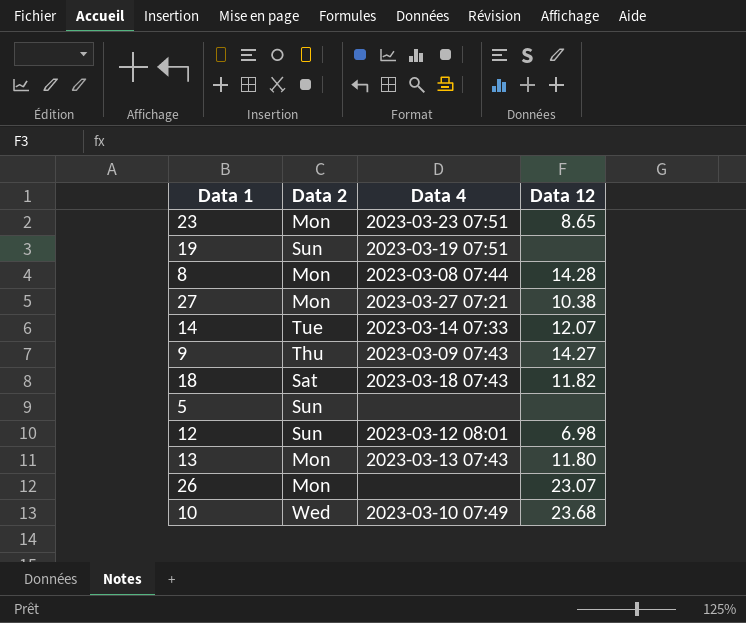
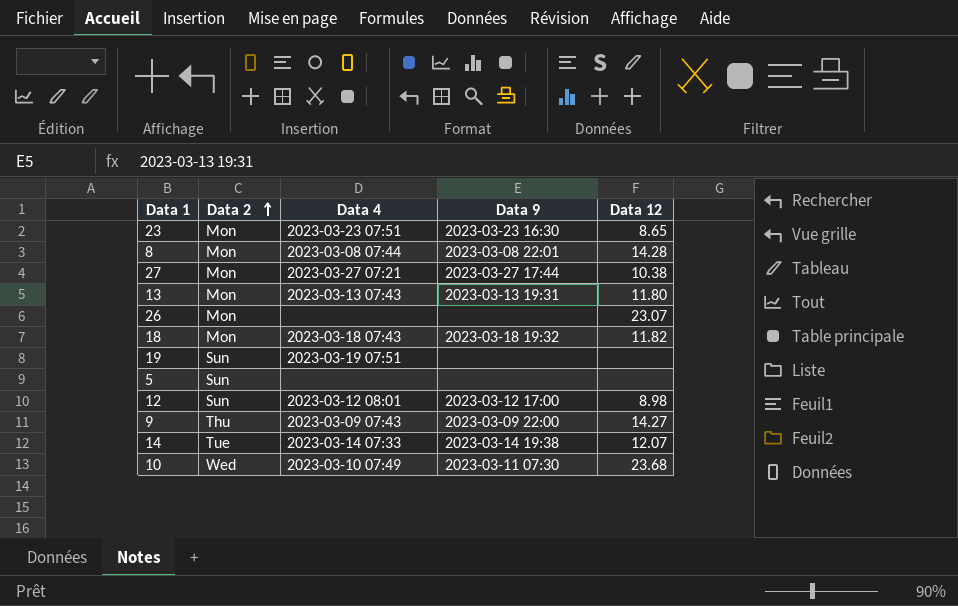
row order: none -> Data 2 ascending
column Data 9 | position: none -> 4
18 | Data 2: Sat -> Mon
12 | Data 12: 6.98 -> 8.98

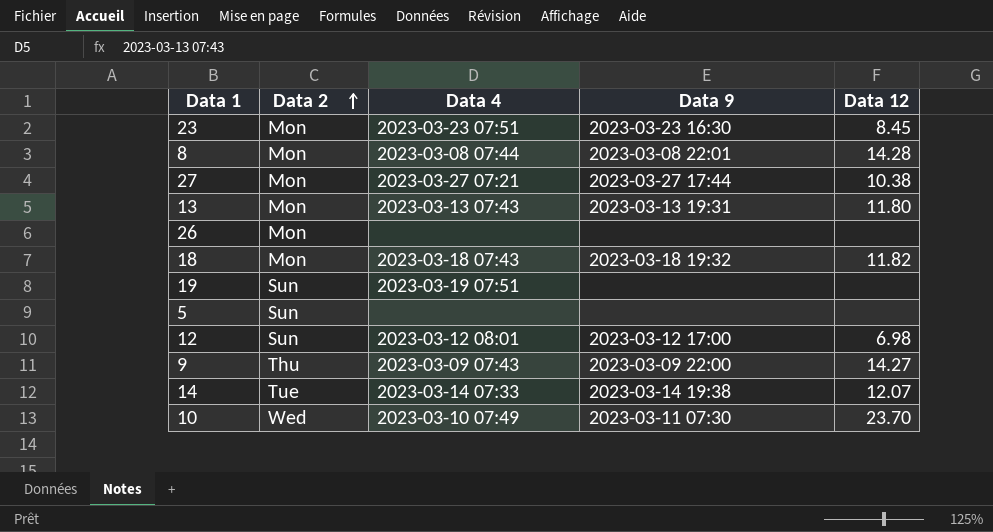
23 | Data 12: 8.65 -> 8.45
26 | Data 12: 23.07 -> none
12 | Data 12: 8.98 -> 6.98
10 | Data 12: 23.68 -> 23.70

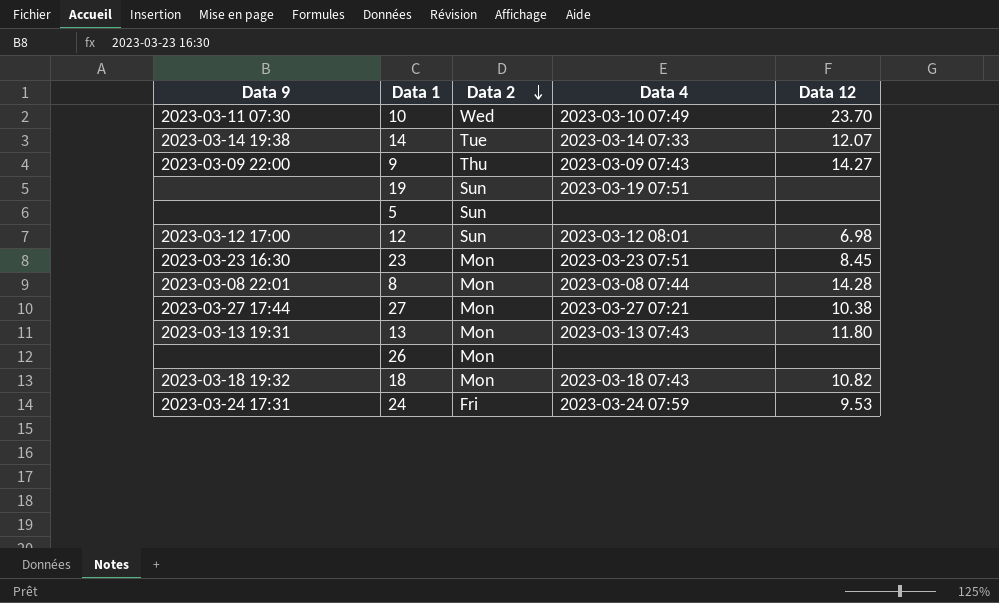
row order: Data 2 ascending -> Data 2 descending
column Data 9 | position: 4 -> 1
18 | Data 12: 11.82 -> 10.82
row 24: none -> 2023-03-24 17:31 | Fri | 2023-03-24 07:59 | 9.53

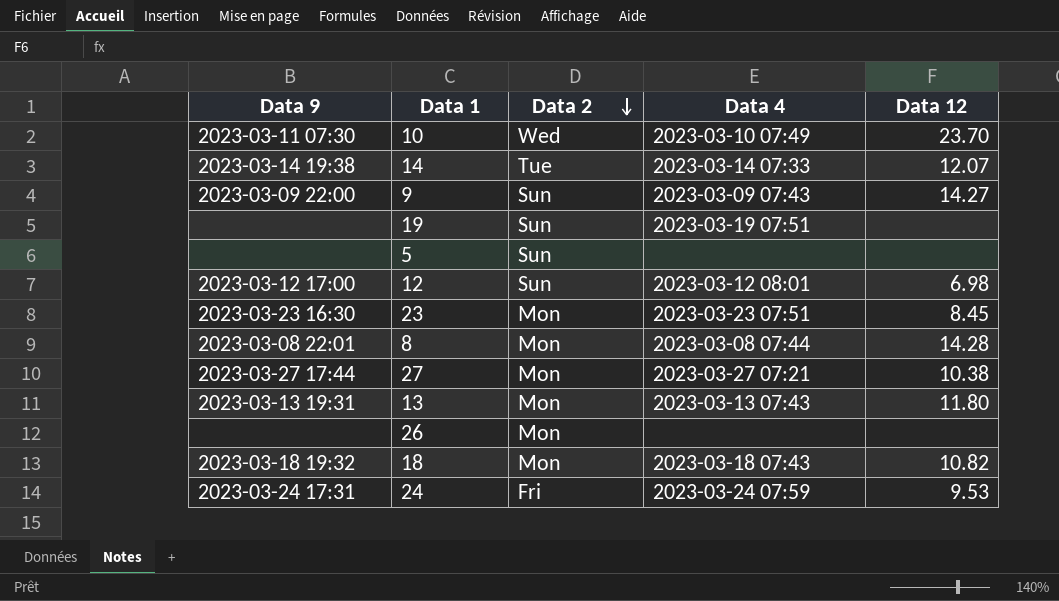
9 | Data 2: Thu -> Sun

